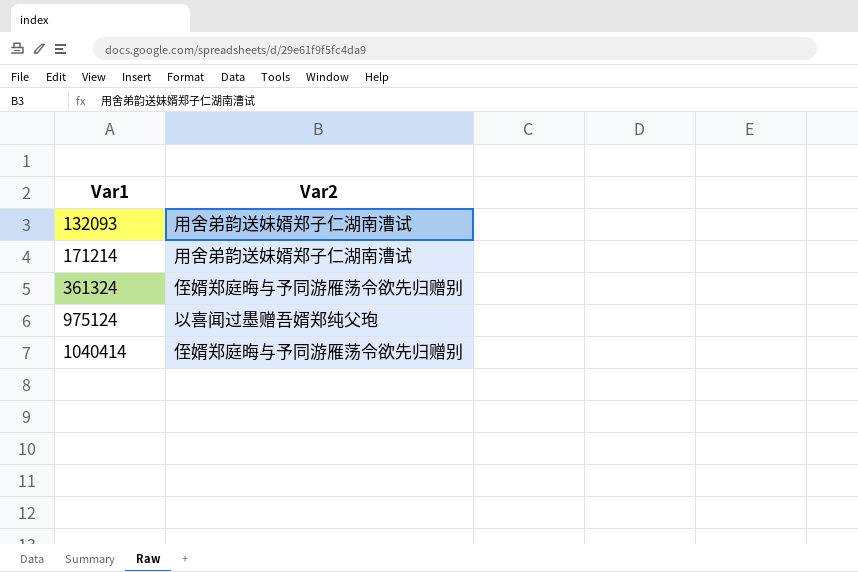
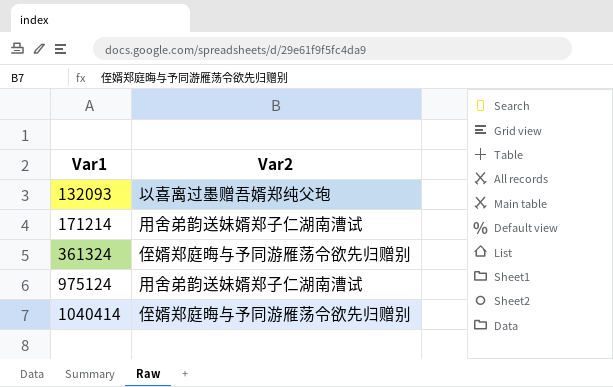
132093 | Var2: 用舍弟韵送妹婿郑子仁湖南漕试 -> 以喜离过墨赠吾婿郑纯父玸
975124 | Var2: 以喜闻过墨赠吾婿郑纯父玸 -> 用舍弟韵送妹婿郑子仁湖南漕试

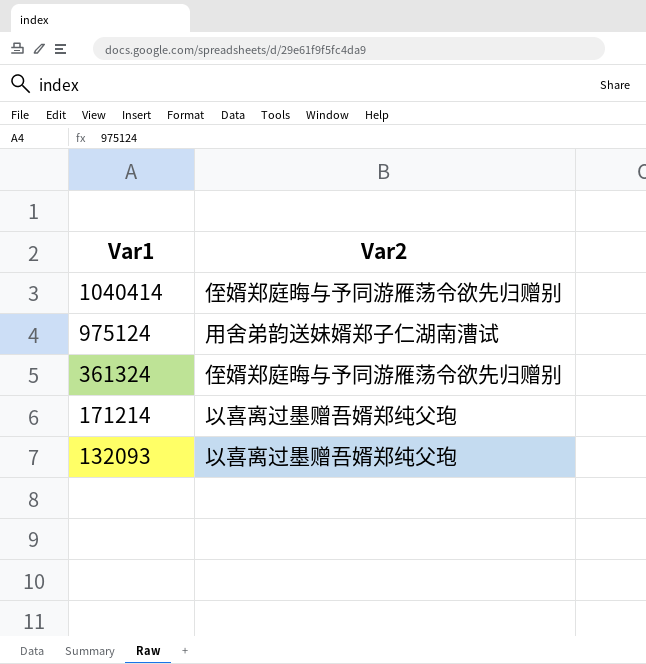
row order: Var1 ascending -> Var1 descending
171214 | Var2: 用舍弟韵送妹婿郑子仁湖南漕试 -> 以喜离过墨赠吾婿郑纯父玸

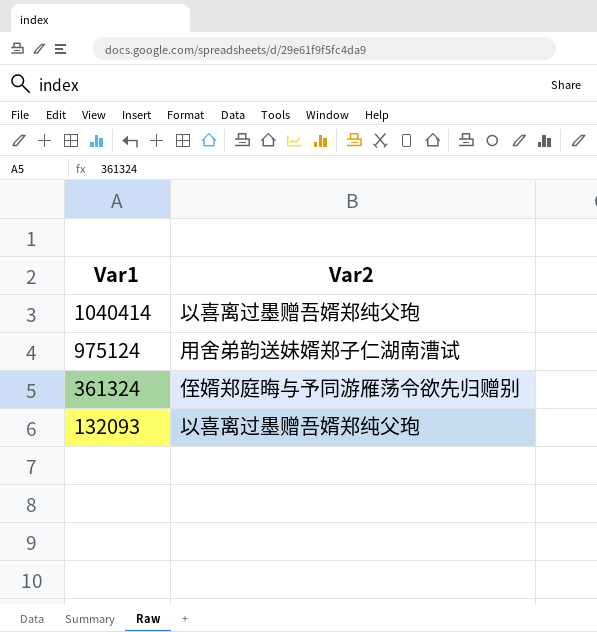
row 171214: 以喜离过墨赠吾婿郑纯父玸 -> none
1040414 | Var2: 侄婿郑庭晦与予同游雁荡令欲先归赠别 -> 以喜离过墨赠吾婿郑纯父玸

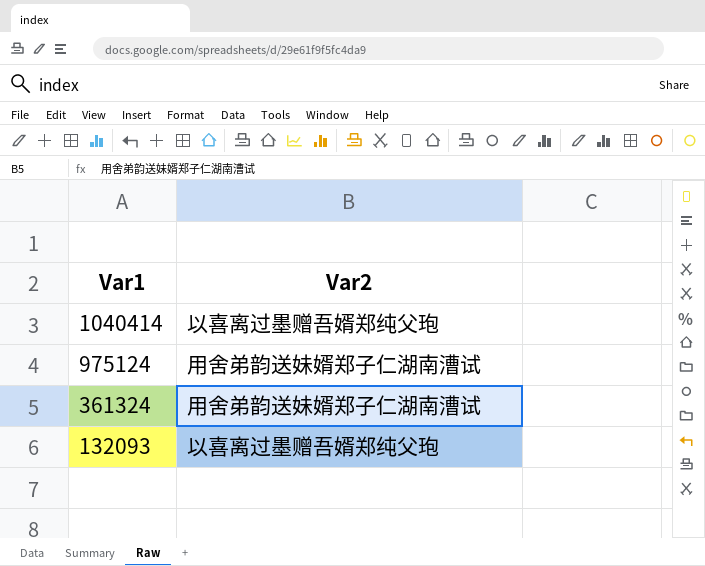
361324 | Var2: 侄婿郑庭晦与予同游雁荡令欲先归赠别 -> 用舍弟韵送妹婿郑子仁湖南漕试

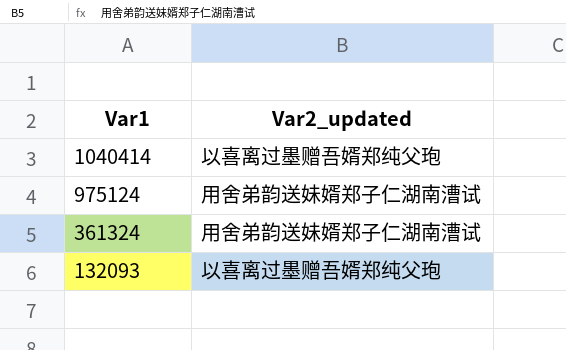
column name: Var2 -> Var2_updated

